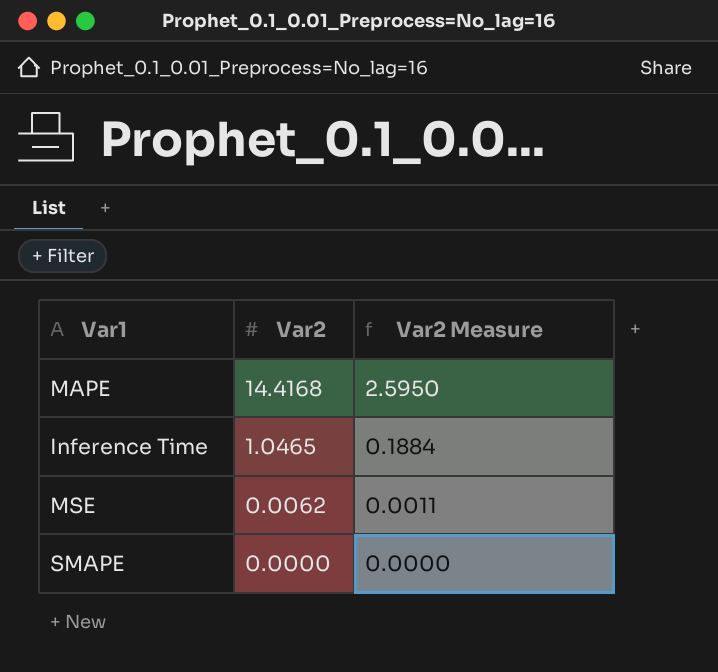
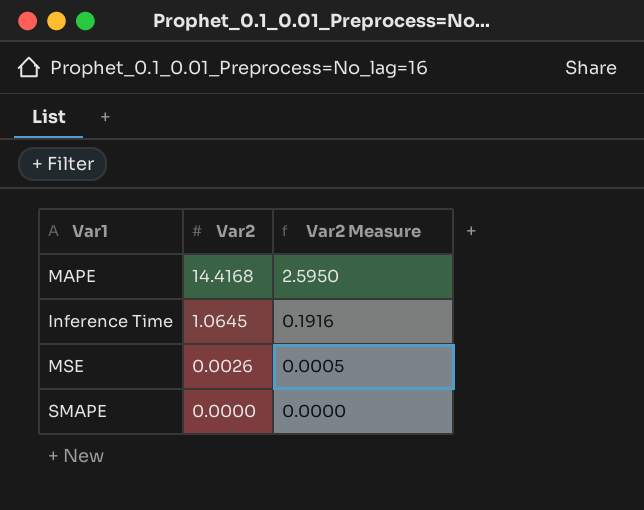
Inference Time | Var2: 1.0465 -> 1.0645
Inference Time | Var2 Measure: 0.1884 -> 0.1916
MSE | Var2: 0.0062 -> 0.0026
MSE | Var2 Measure: 0.0011 -> 0.0005

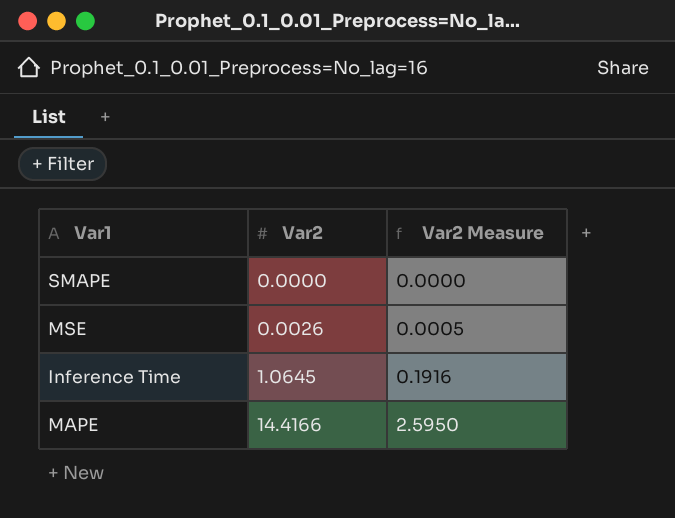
row order: Var2 descending -> Var2 ascending
MAPE | Var2: 14.4168 -> 14.4166

